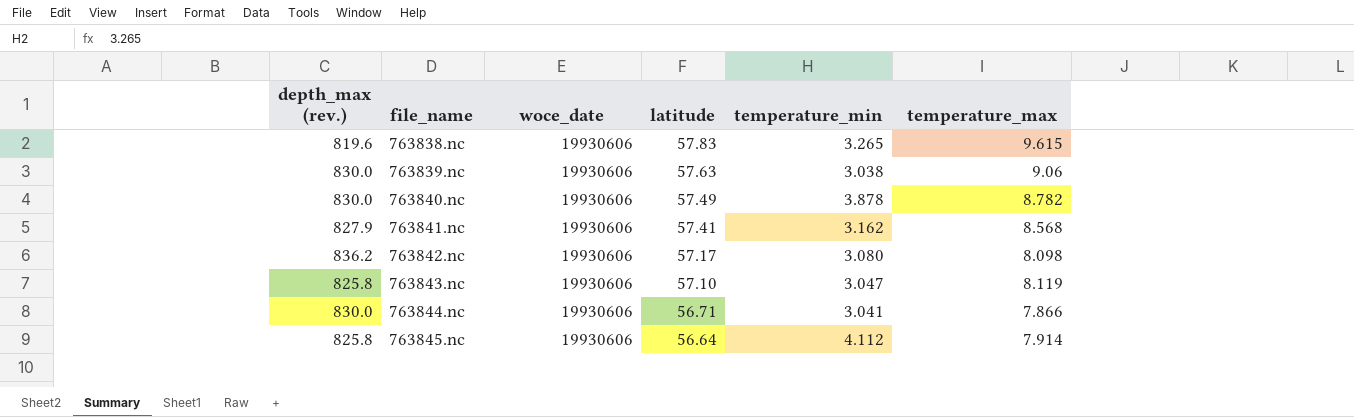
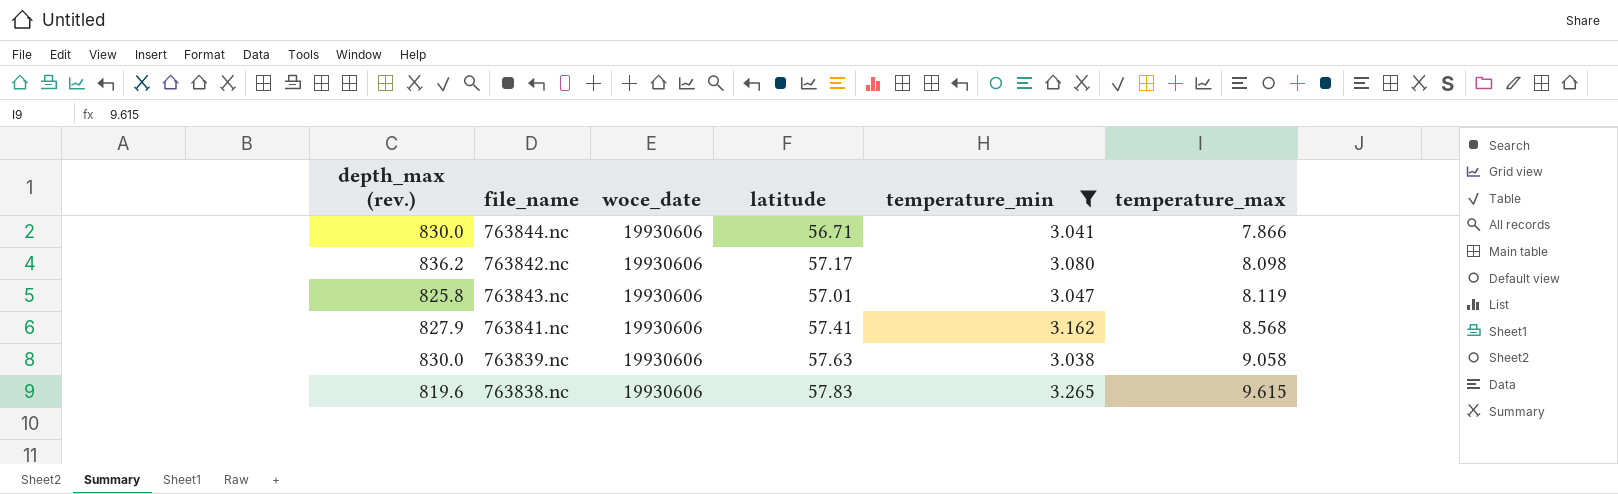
filter: none -> temperature_min <= 3.265
row order: file_name ascending -> temperature_max ascending
763843.nc | latitude: 57.10 -> 57.01
763839.nc | temperature_max: 9.06 -> 9.058

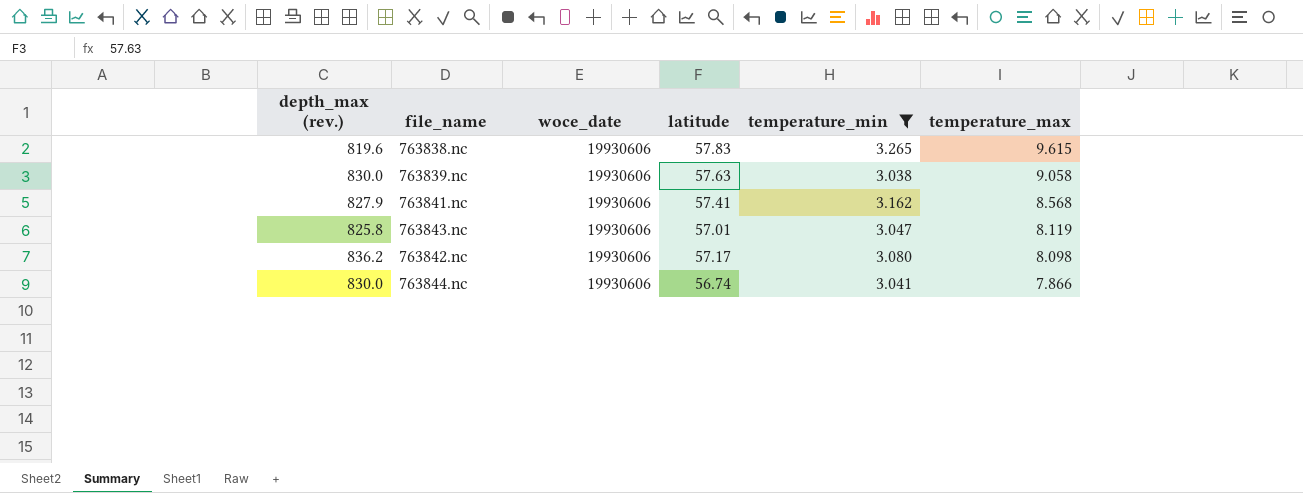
row order: temperature_max ascending -> temperature_max descending
763844.nc | latitude: 56.71 -> 56.74

